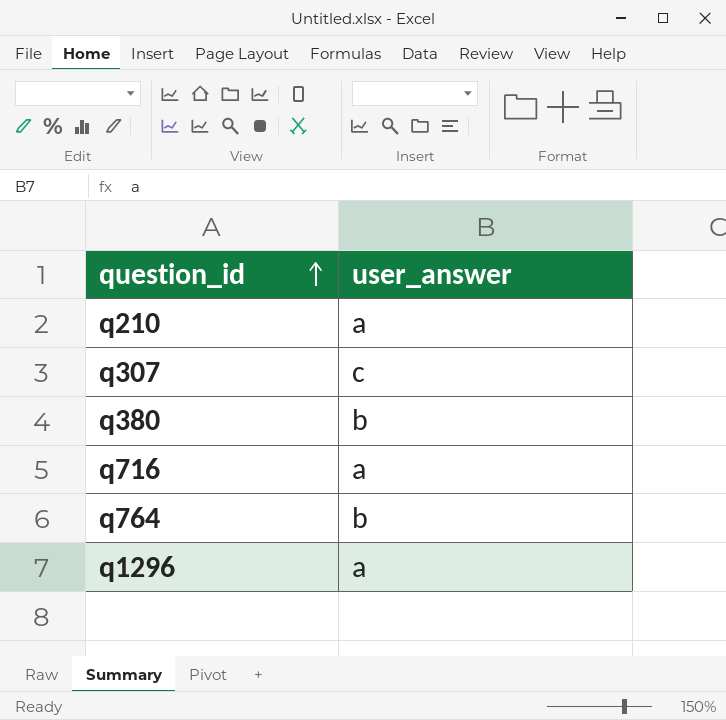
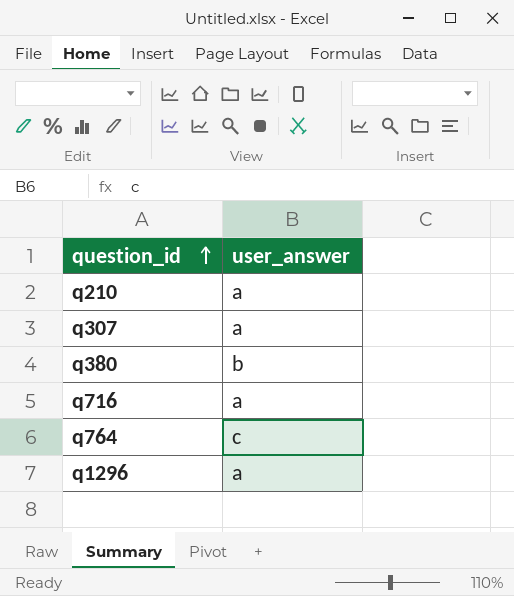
q307 | user_answer: c -> a
q764 | user_answer: b -> c

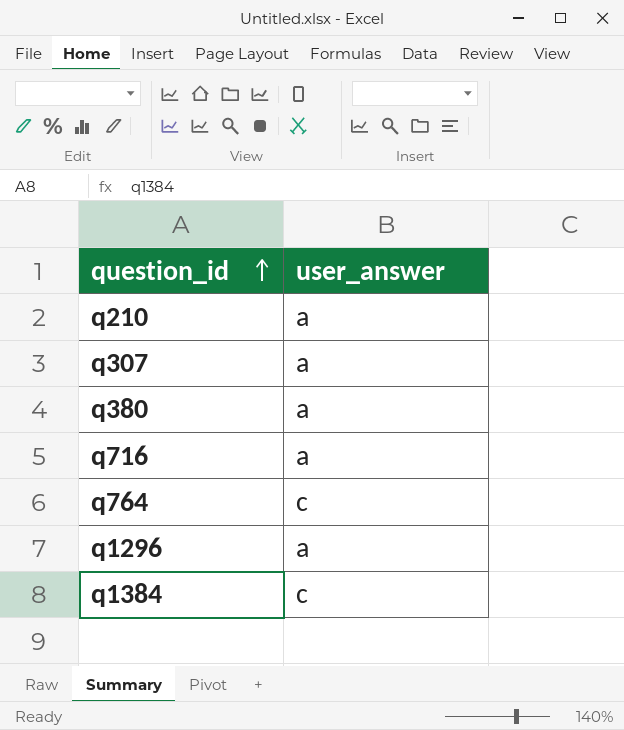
q380 | user_answer: b -> a
row q1384: none -> c

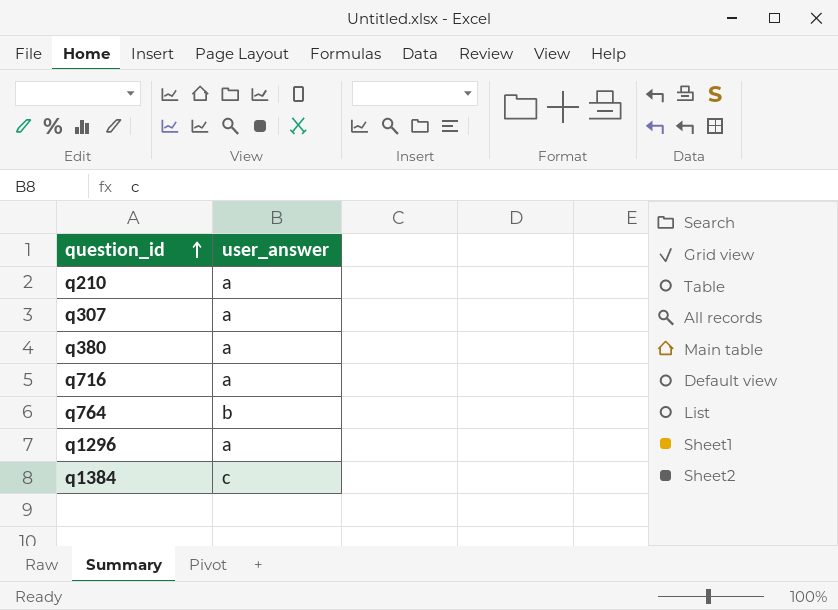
q764 | user_answer: c -> b

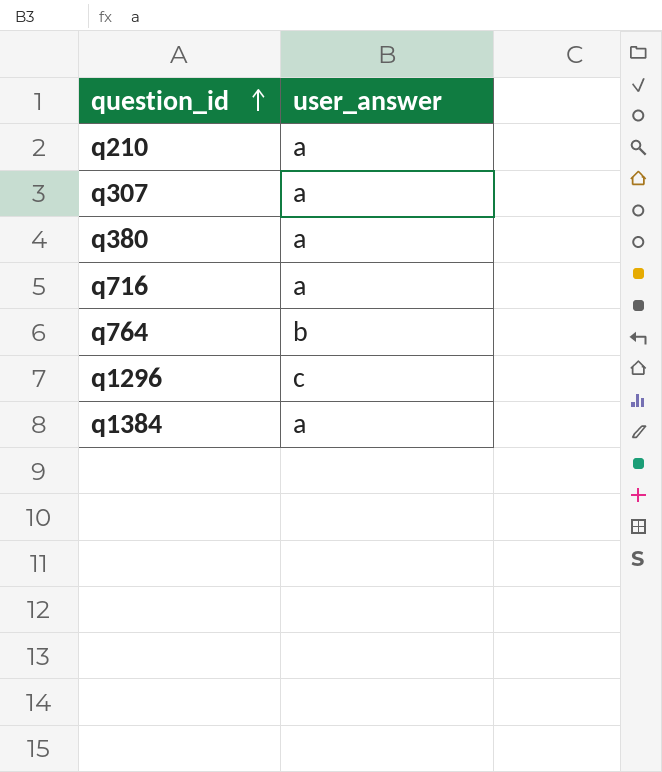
q1296 | user_answer: a -> c
q1384 | user_answer: c -> a

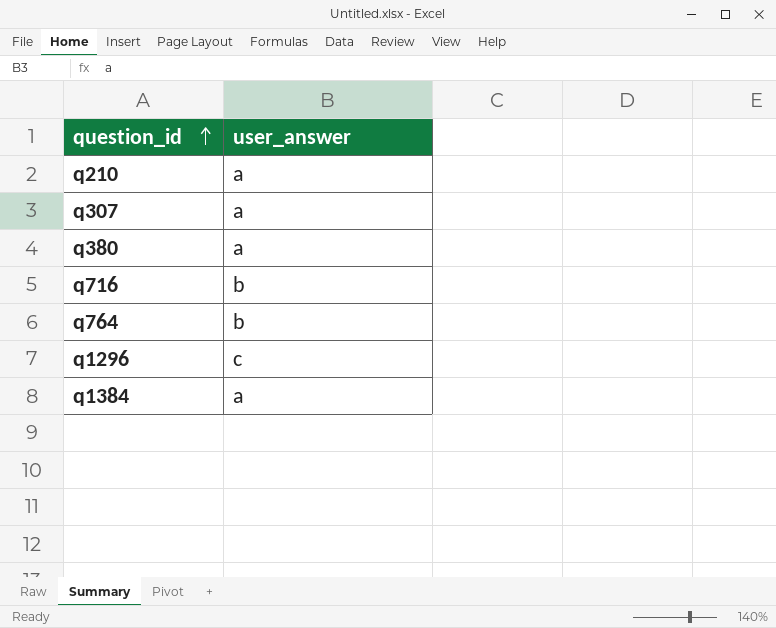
q716 | user_answer: a -> b

